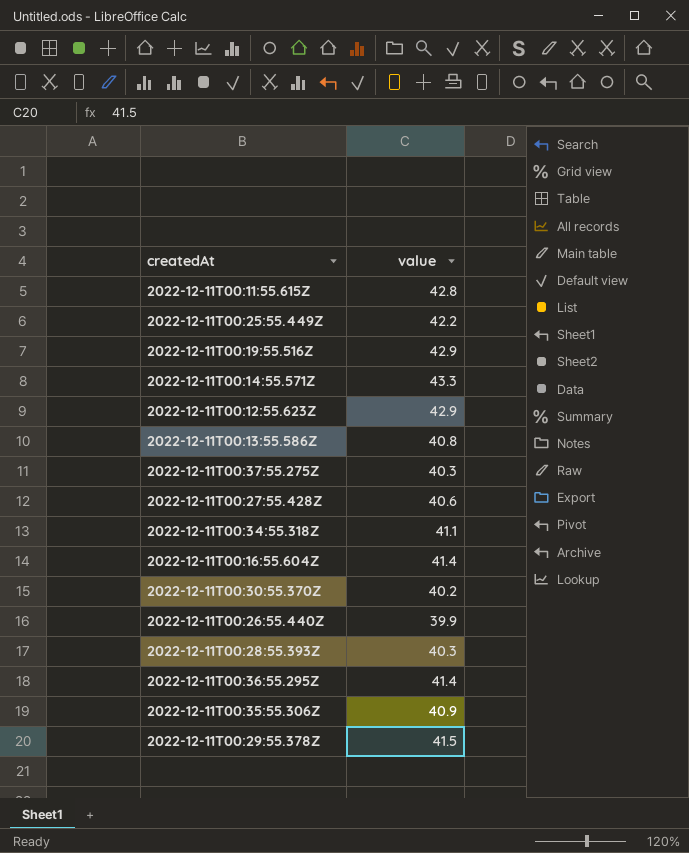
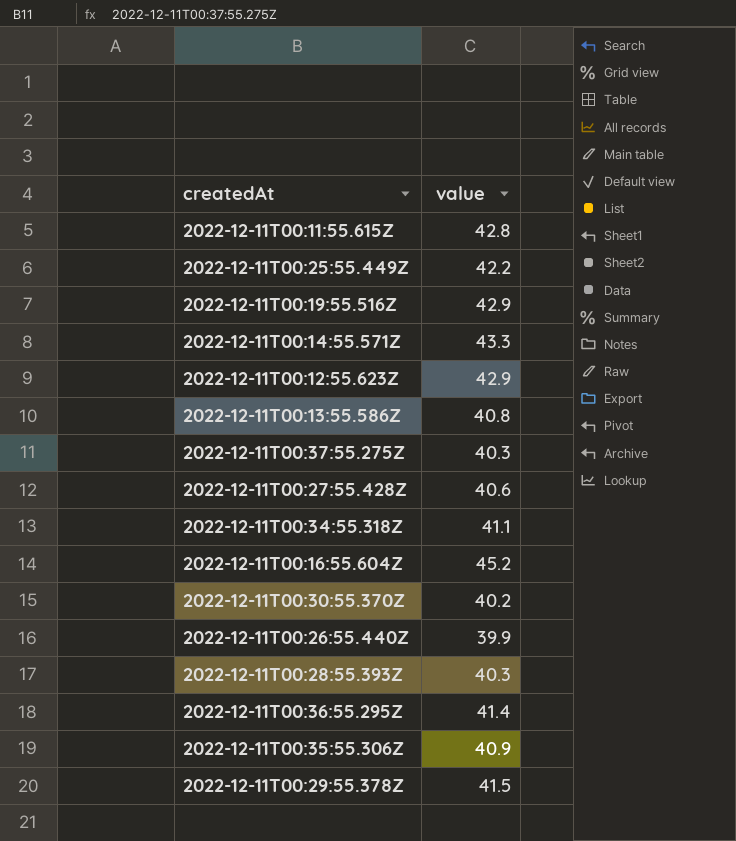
2022-12-11T00:16:55.604Z | value: 41.4 -> 45.2

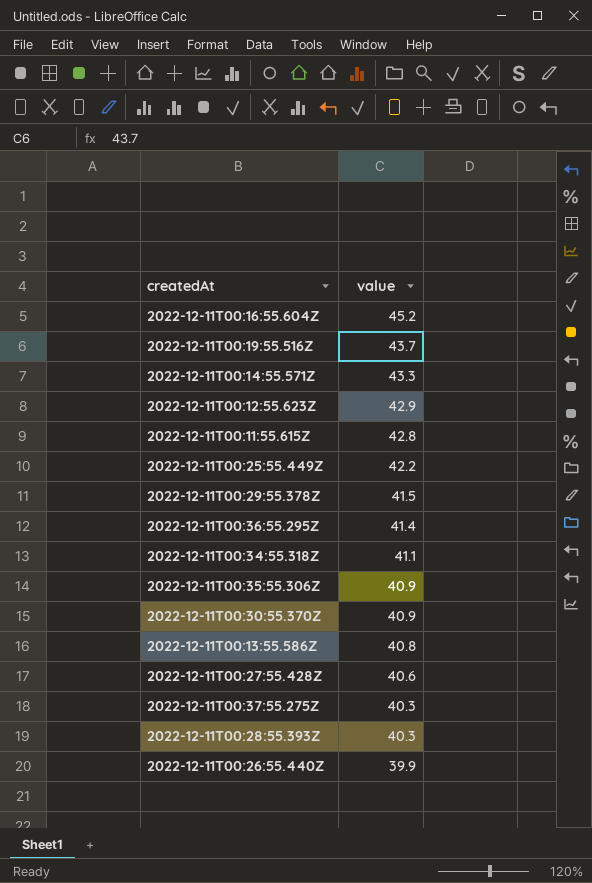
row order: none -> value descending
2022-12-11T00:19:55.516Z | value: 42.9 -> 43.7
2022-12-11T00:30:55.370Z | value: 40.2 -> 40.9

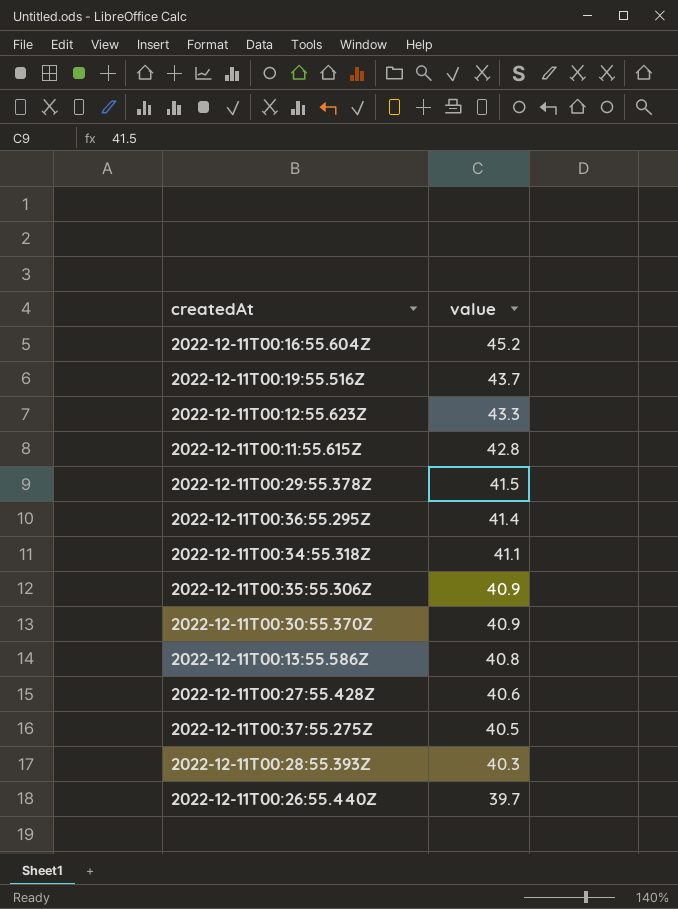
row 2022-12-11T00:14:55.571Z: 43.3 -> none
row 2022-12-11T00:25:55.449Z: 42.2 -> none
2022-12-11T00:12:55.623Z | value: 42.9 -> 43.3
2022-12-11T00:37:55.275Z | value: 40.3 -> 40.5
2022-12-11T00:26:55.440Z | value: 39.9 -> 39.7

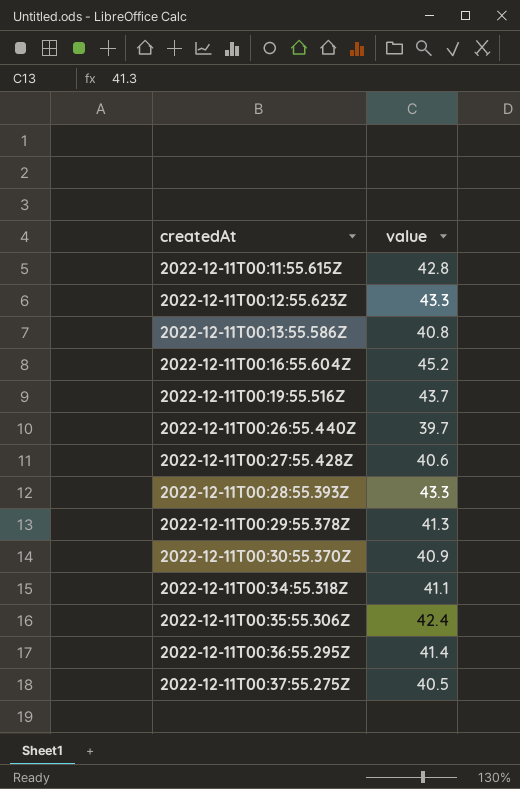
row order: value descending -> createdAt ascending
2022-12-11T00:28:55.393Z | value: 40.3 -> 43.3
2022-12-11T00:29:55.378Z | value: 41.5 -> 41.3
2022-12-11T00:35:55.306Z | value: 40.9 -> 42.4

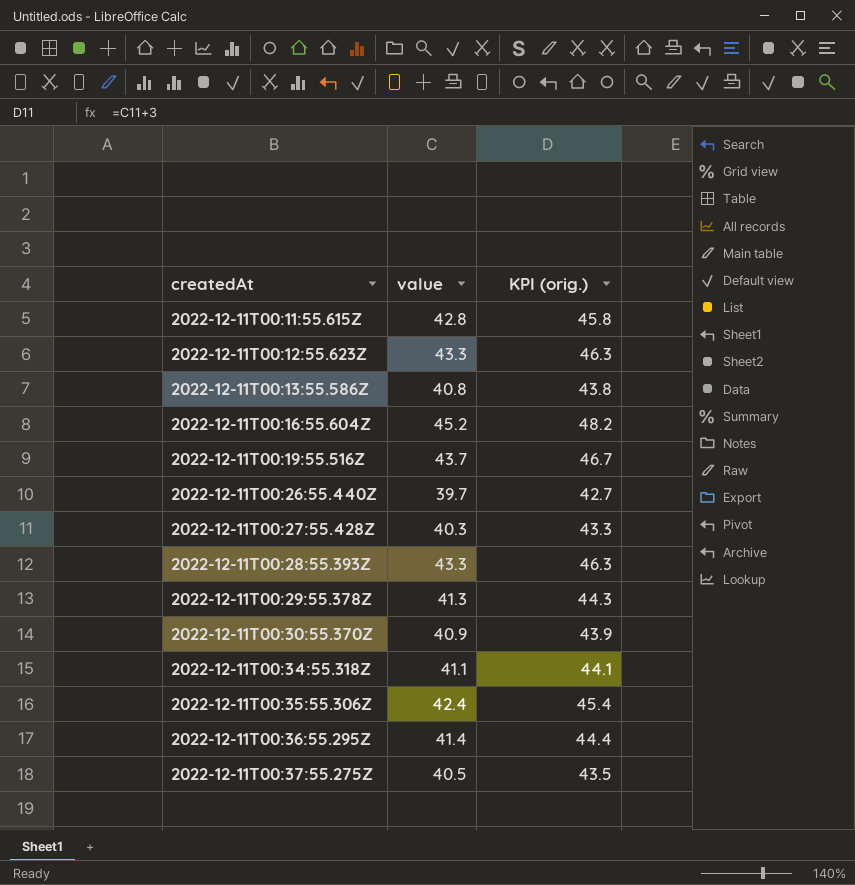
column KPI (orig.) | formula: none -> [value] + 3
2022-12-11T00:27:55.428Z | value: 40.6 -> 40.3

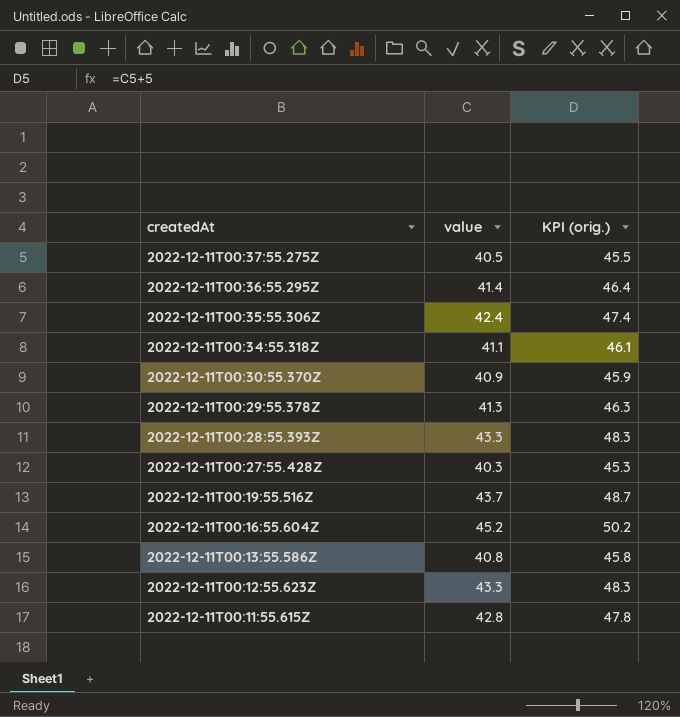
row order: createdAt ascending -> createdAt descending
column KPI (orig.) | formula: [value] + 3 -> [value] + 5
row 2022-12-11T00:26:55.440Z: 39.7 | 42.7 -> none

